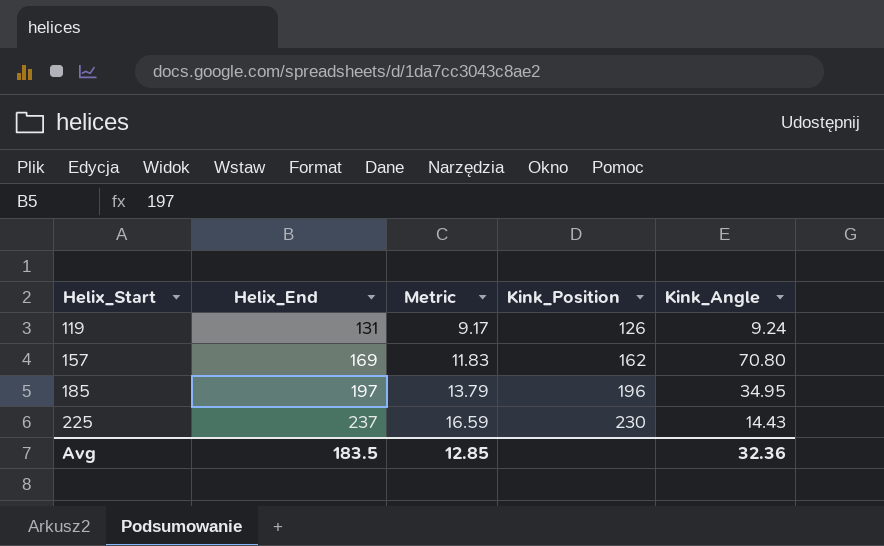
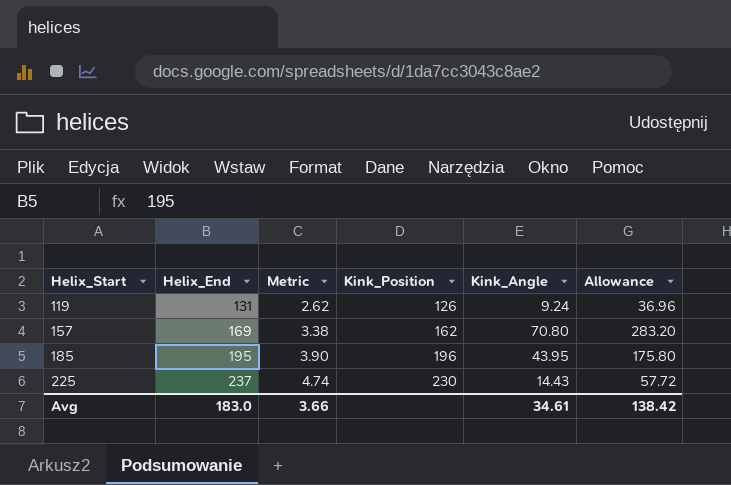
column Metric | formula: [Helix_End] * 0.07 -> [Helix_End] * 0.02
column Allowance | formula: none -> [Kink_Angle] * 4
185 | Helix_End: 197 -> 195
185 | Kink_Angle: 34.95 -> 43.95
Avg | Helix_End: 183.5 -> 183.0
Avg | Metric: 12.85 -> 3.66
Avg | Kink_Angle: 32.36 -> 34.61

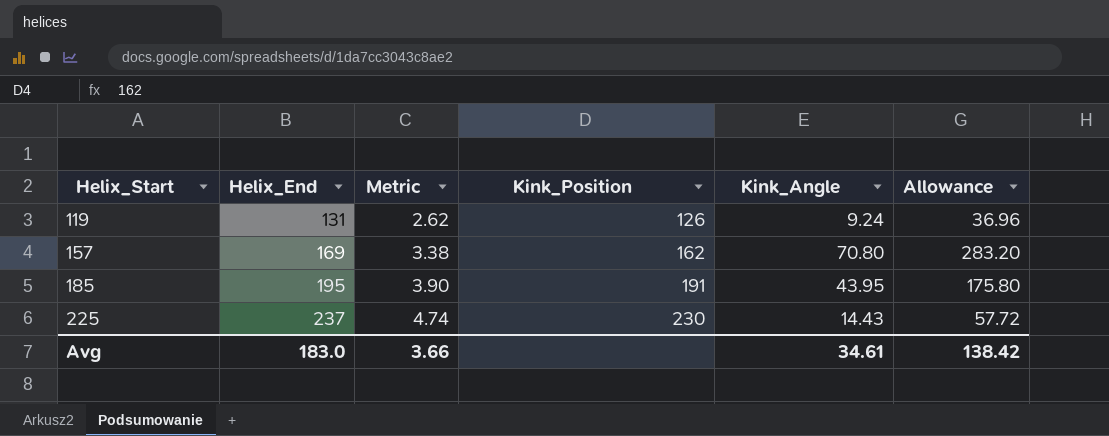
185 | Kink_Position: 196 -> 191

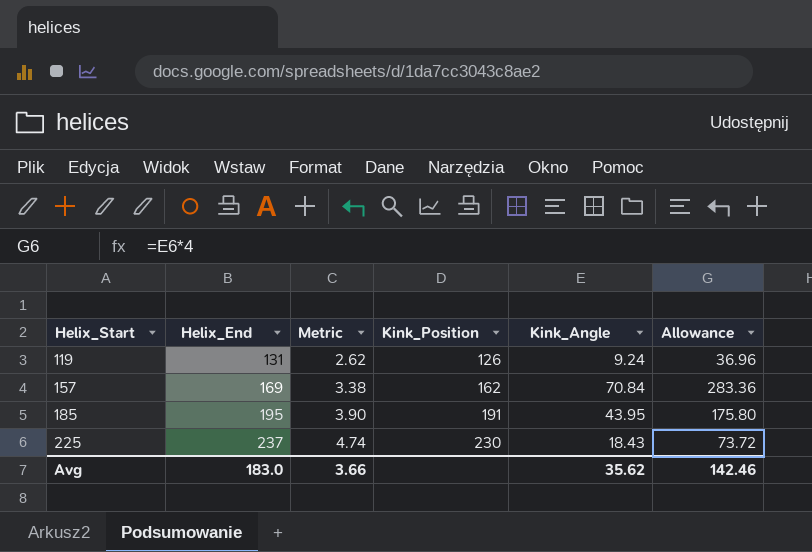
157 | Kink_Angle: 70.80 -> 70.84
157 | Allowance: 283.20 -> 283.36
225 | Kink_Angle: 14.43 -> 18.43
225 | Allowance: 57.72 -> 73.72
Avg | Kink_Angle: 34.61 -> 35.62
Avg | Allowance: 138.42 -> 142.46

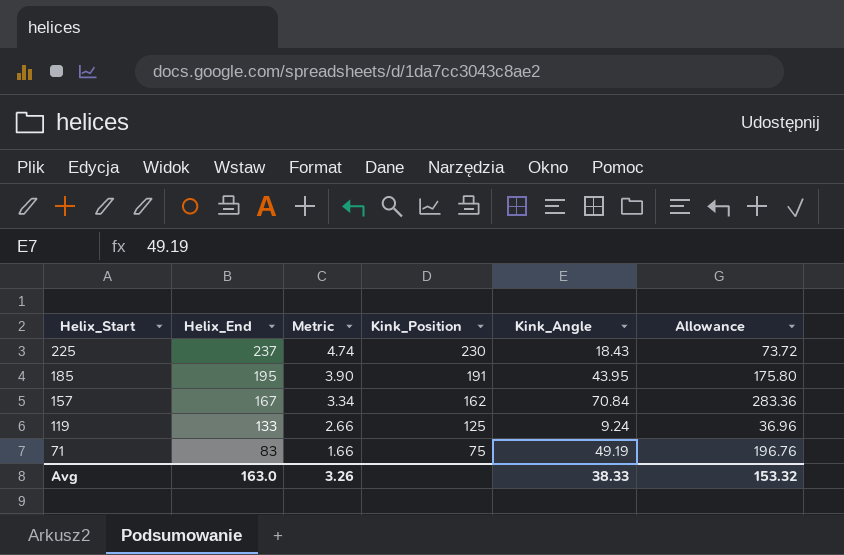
row order: Helix_Start ascending -> Helix_Start descending
157 | Helix_End: 169 -> 167
157 | Metric: 3.38 -> 3.34
119 | Helix_End: 131 -> 133
119 | Metric: 2.62 -> 2.66
119 | Kink_Position: 126 -> 125
row 71: none -> 83 | 1.66 | 75 | 49.19 | 196.76
Avg | Helix_End: 183.0 -> 163.0
Avg | Metric: 3.66 -> 3.26
Avg | Kink_Angle: 35.62 -> 38.33
Avg | Allowance: 142.46 -> 153.32

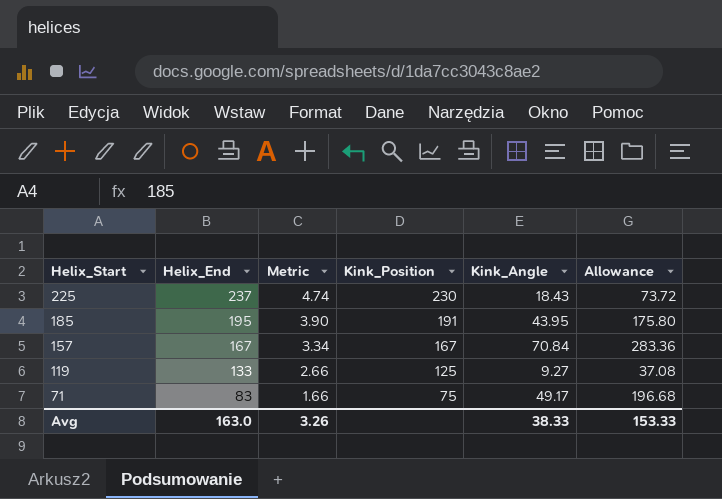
157 | Kink_Position: 162 -> 167
119 | Kink_Angle: 9.24 -> 9.27
119 | Allowance: 36.96 -> 37.08
71 | Kink_Angle: 49.19 -> 49.17
71 | Allowance: 196.76 -> 196.68
Avg | Allowance: 153.32 -> 153.33

